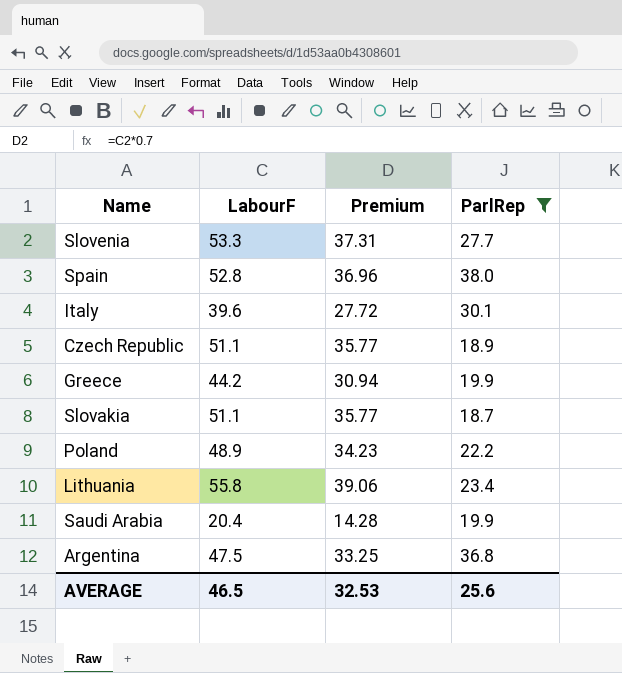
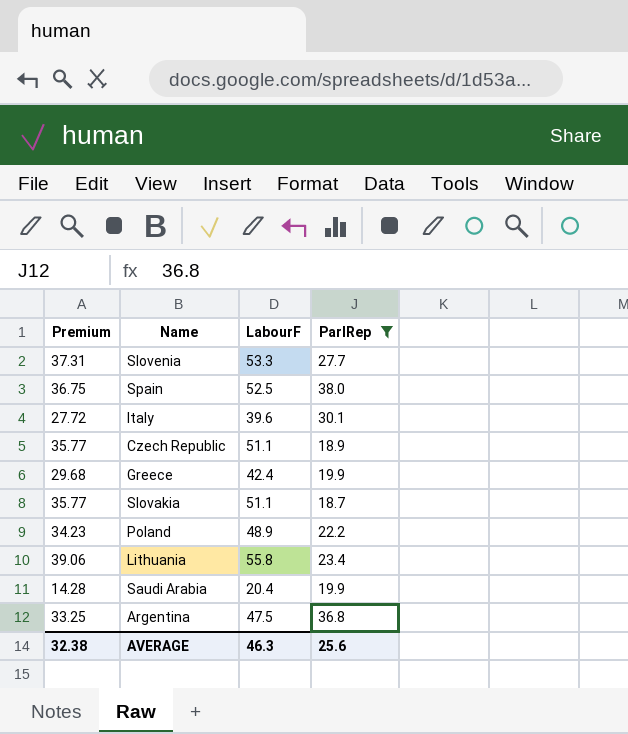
column Premium | position: 3 -> 1
Spain | Premium: 36.96 -> 36.75
Spain | LabourF: 52.8 -> 52.5
Greece | Premium: 30.94 -> 29.68
Greece | LabourF: 44.2 -> 42.4
AVERAGE | Premium: 32.53 -> 32.38
AVERAGE | LabourF: 46.5 -> 46.3

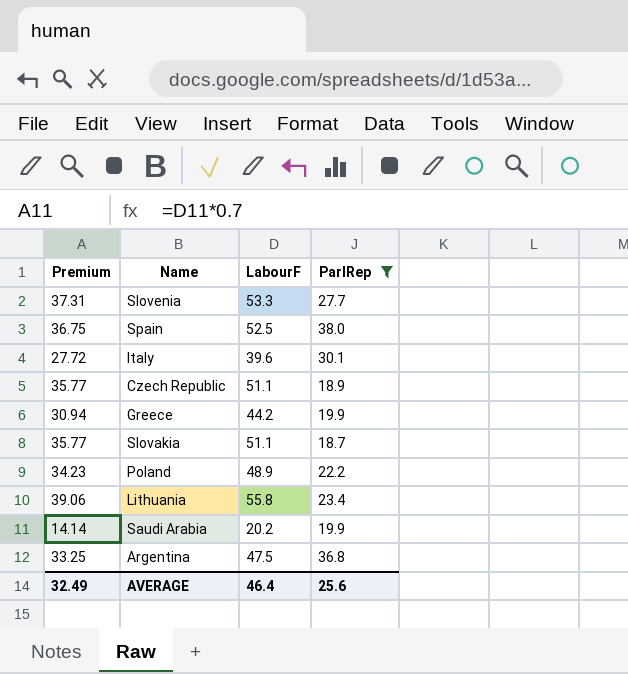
Greece | Premium: 29.68 -> 30.94
Greece | LabourF: 42.4 -> 44.2
Saudi Arabia | Premium: 14.28 -> 14.14
Saudi Arabia | LabourF: 20.4 -> 20.2
AVERAGE | Premium: 32.38 -> 32.49
AVERAGE | LabourF: 46.3 -> 46.4

